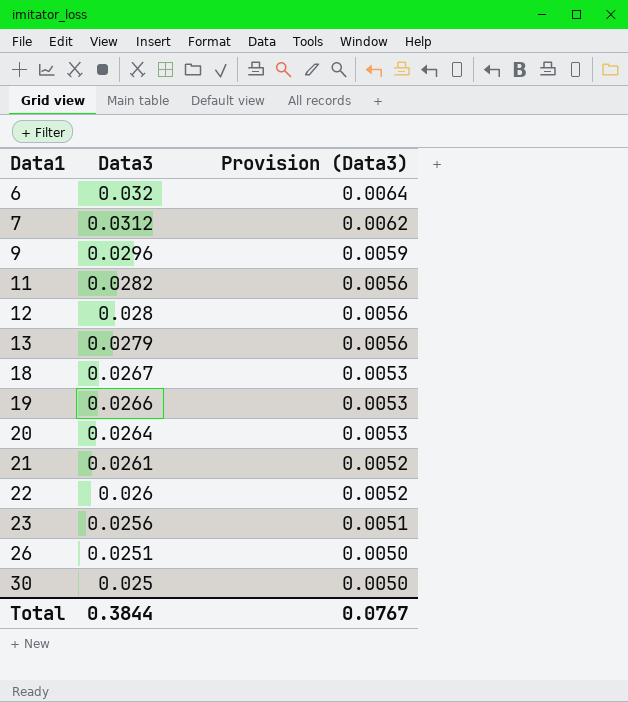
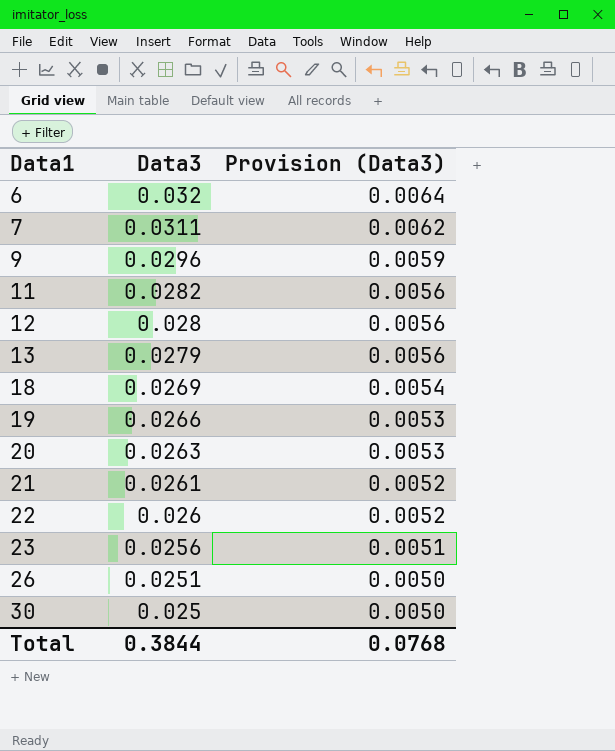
7 | Data3: 0.0312 -> 0.0311
18 | Data3: 0.0267 -> 0.0269
18 | Provision (Data3): 0.0053 -> 0.0054
20 | Data3: 0.0264 -> 0.0263
Total | Provision (Data3): 0.0767 -> 0.0768

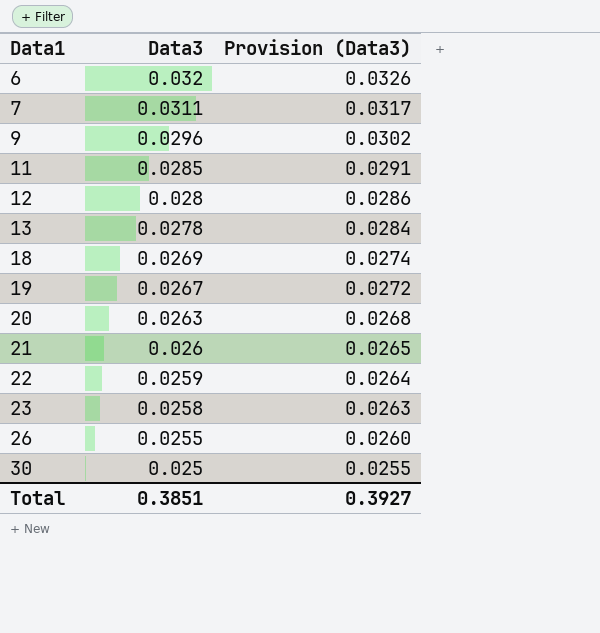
column Provision (Data3) | formula: [Data3] * 0.2 -> [Data3] * 1.02
11 | Data3: 0.0282 -> 0.0285
13 | Data3: 0.0279 -> 0.0278
19 | Data3: 0.0266 -> 0.0267
21 | Data3: 0.0261 -> 0.026
22 | Data3: 0.026 -> 0.0259
23 | Data3: 0.0256 -> 0.0258
26 | Data3: 0.0251 -> 0.0255
Total | Data3: 0.3844 -> 0.3851
Total | Provision (Data3): 0.0768 -> 0.3927

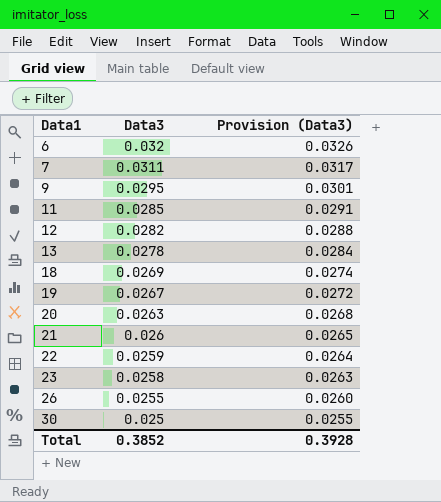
9 | Data3: 0.0296 -> 0.0295
9 | Provision (Data3): 0.0302 -> 0.0301
12 | Data3: 0.028 -> 0.0282
12 | Provision (Data3): 0.0286 -> 0.0288
Total | Data3: 0.3851 -> 0.3852
Total | Provision (Data3): 0.3927 -> 0.3928

